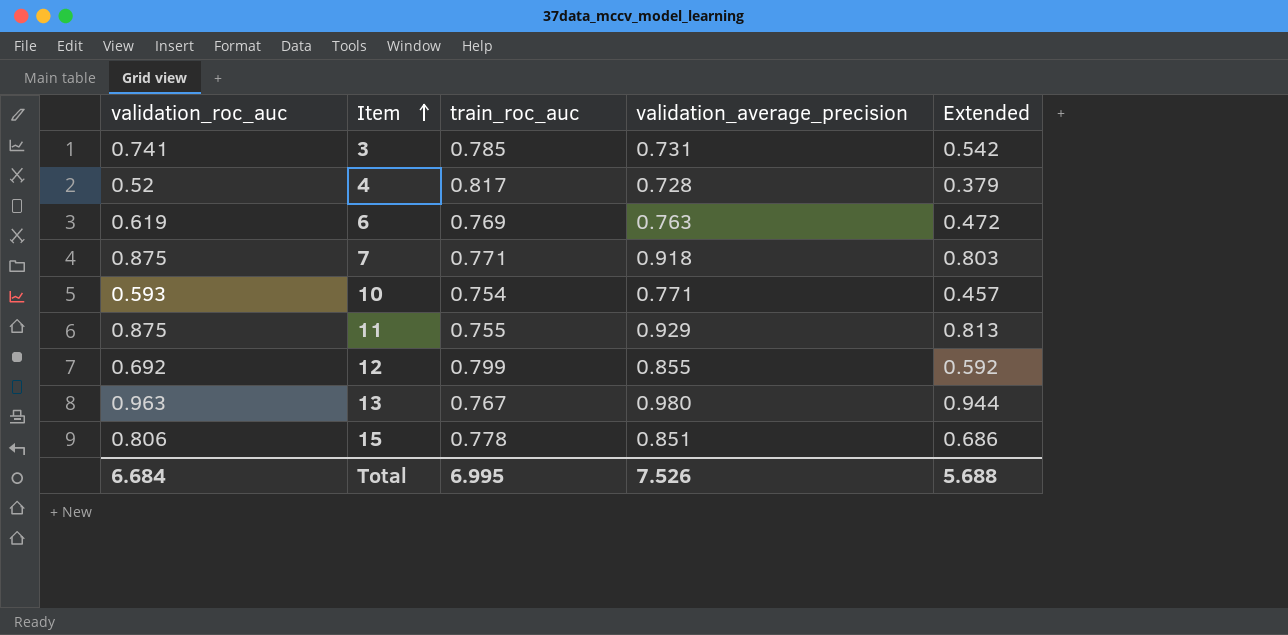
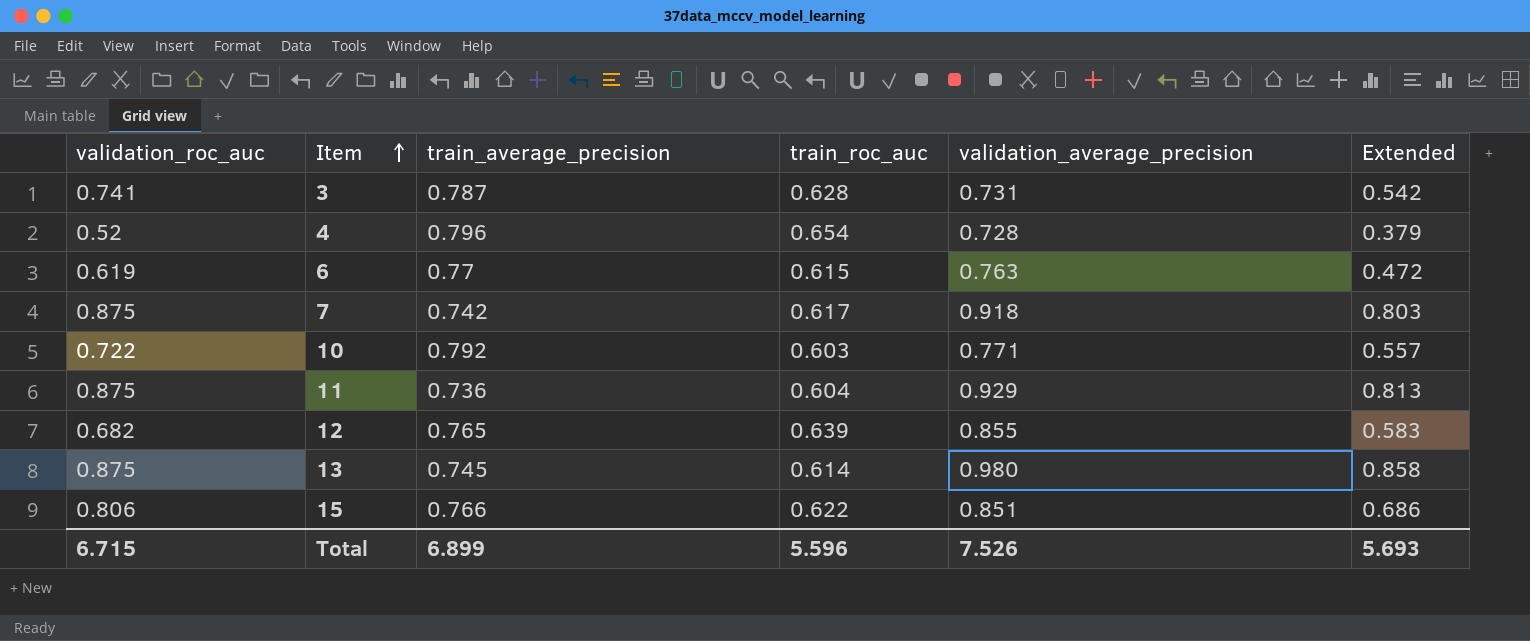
column train_average_precision | position: none -> 3
3 | train_roc_auc: 0.785 -> 0.628
4 | train_roc_auc: 0.817 -> 0.654
6 | train_roc_auc: 0.769 -> 0.615
7 | train_roc_auc: 0.771 -> 0.617
10 | validation_roc_auc: 0.593 -> 0.722
10 | train_roc_auc: 0.754 -> 0.603
10 | Extended: 0.457 -> 0.557
11 | train_roc_auc: 0.755 -> 0.604
12 | validation_roc_auc: 0.692 -> 0.682
12 | train_roc_auc: 0.799 -> 0.639
12 | Extended: 0.592 -> 0.583
13 | validation_roc_auc: 0.963 -> 0.875
13 | train_roc_auc: 0.767 -> 0.614
13 | Extended: 0.944 -> 0.858
15 | train_roc_auc: 0.778 -> 0.622
Total | validation_roc_auc: 6.684 -> 6.715
Total | train_roc_auc: 6.995 -> 5.596
Total | Extended: 5.688 -> 5.693

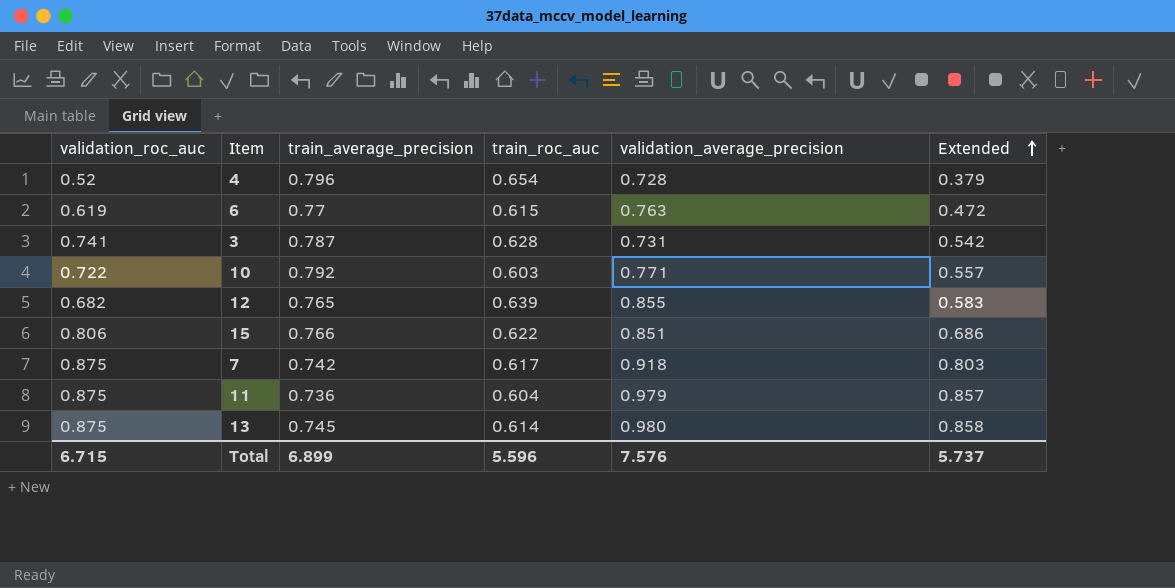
row order: Item ascending -> Extended ascending
11 | validation_average_precision: 0.929 -> 0.979
11 | Extended: 0.813 -> 0.857
Total | validation_average_precision: 7.526 -> 7.576
Total | Extended: 5.693 -> 5.737

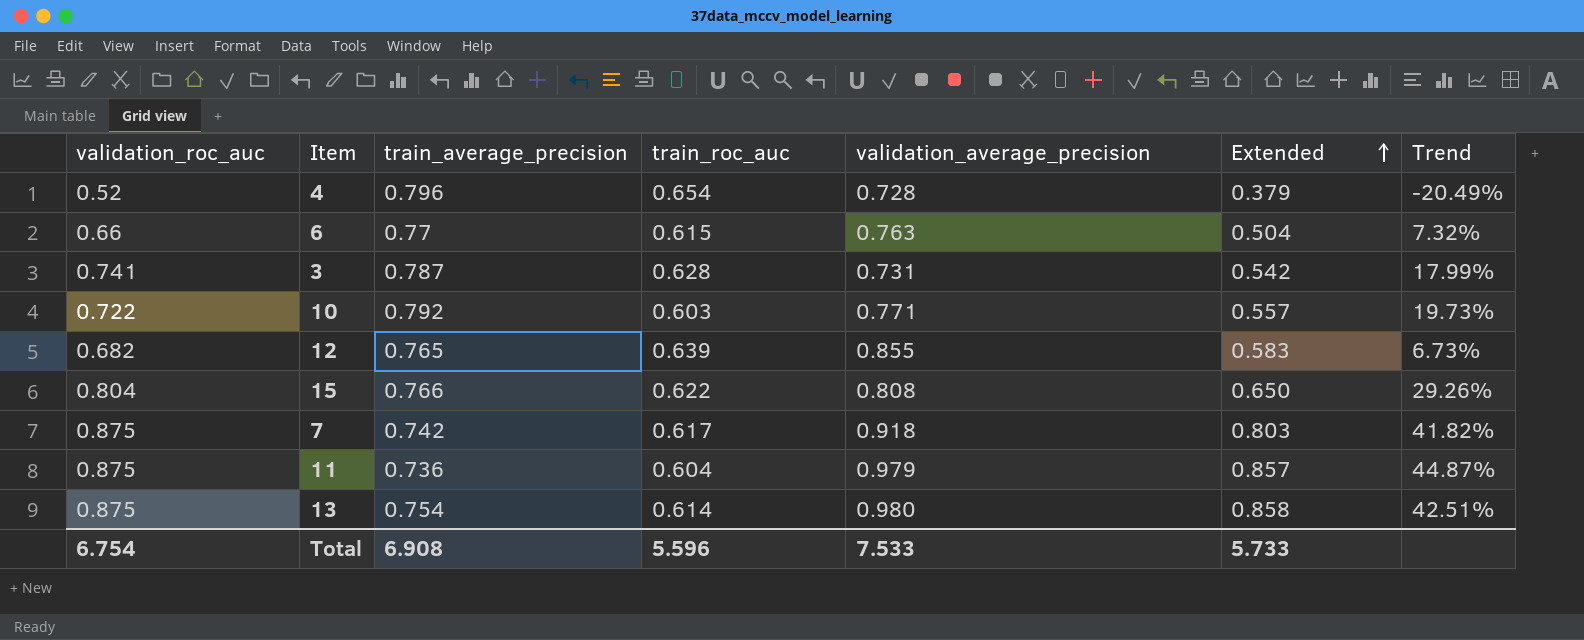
column Trend | formula: none -> ([validation_roc_auc] - [train_roc_auc]) / [train_roc_auc]
6 | validation_roc_auc: 0.619 -> 0.66
6 | Extended: 0.472 -> 0.504
15 | validation_roc_auc: 0.806 -> 0.804
15 | validation_average_precision: 0.851 -> 0.808
15 | Extended: 0.686 -> 0.650
13 | train_average_precision: 0.745 -> 0.754
Total | validation_roc_auc: 6.715 -> 6.754
Total | train_average_precision: 6.899 -> 6.908
Total | validation_average_precision: 7.576 -> 7.533
Total | Extended: 5.737 -> 5.733

